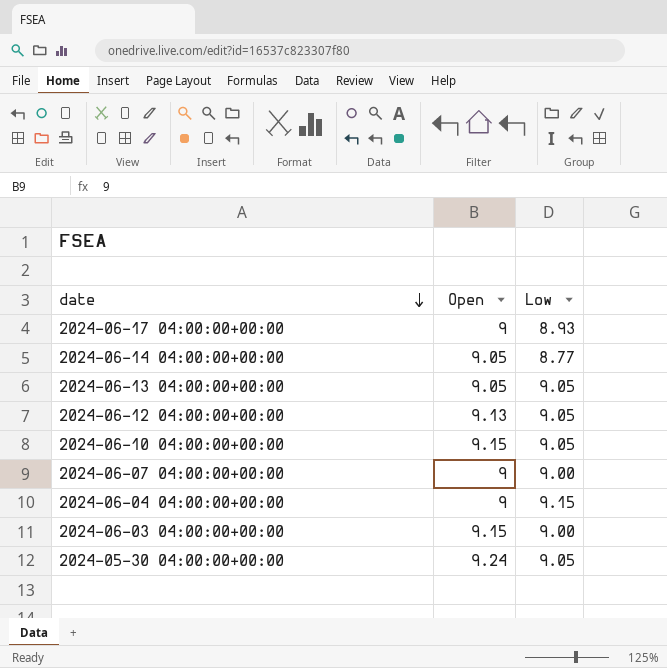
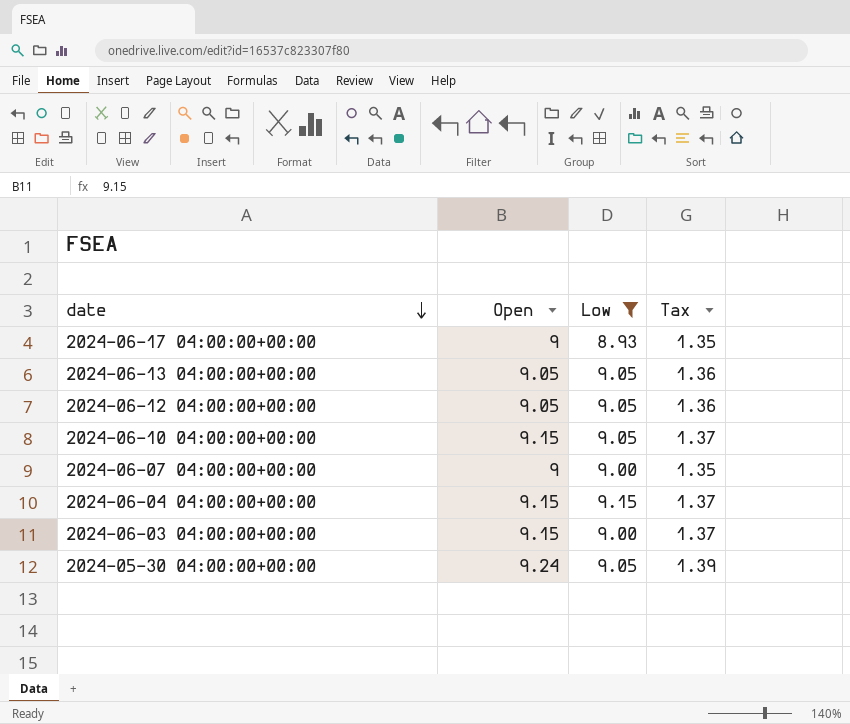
filter: none -> Low != 8.77
column Tax | formula: none -> [Open] * 0.15
2024-06-12 04:00:00+00:00 | Open: 9.13 -> 9.05
2024-06-04 04:00:00+00:00 | Open: 9 -> 9.15

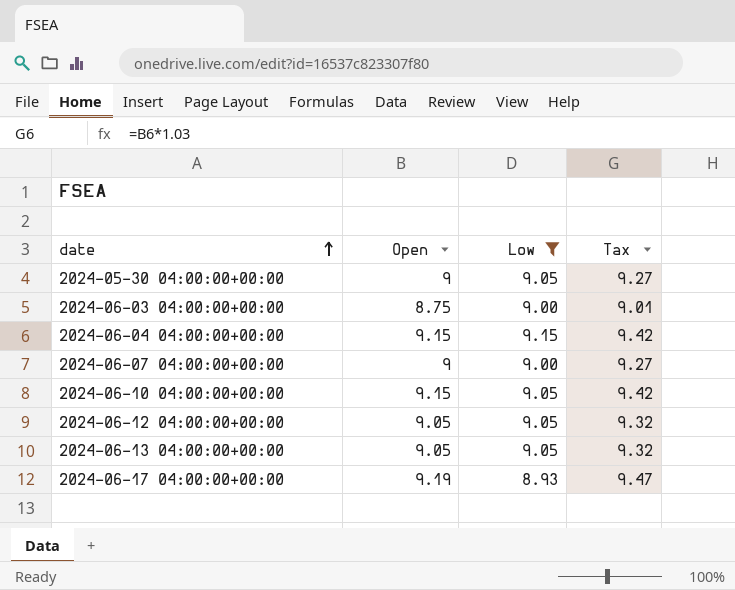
row order: date descending -> date ascending
column Tax | formula: [Open] * 0.15 -> [Open] * 1.03
2024-05-30 04:00:00+00:00 | Open: 9.24 -> 9
2024-06-03 04:00:00+00:00 | Open: 9.15 -> 8.75
2024-06-17 04:00:00+00:00 | Open: 9 -> 9.19

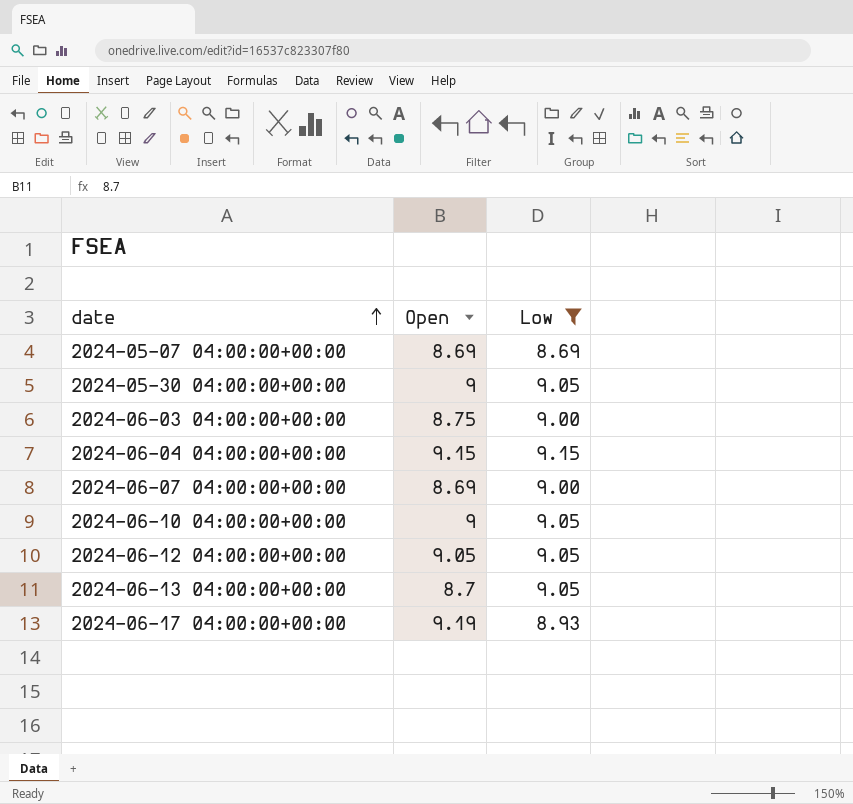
column Tax | formula: [Open] * 1.03 -> none
row 2024-05-07 04:00:00+00:00: none -> 8.69 | 8.69
2024-06-07 04:00:00+00:00 | Open: 9 -> 8.69
2024-06-10 04:00:00+00:00 | Open: 9.15 -> 9
2024-06-13 04:00:00+00:00 | Open: 9.05 -> 8.7

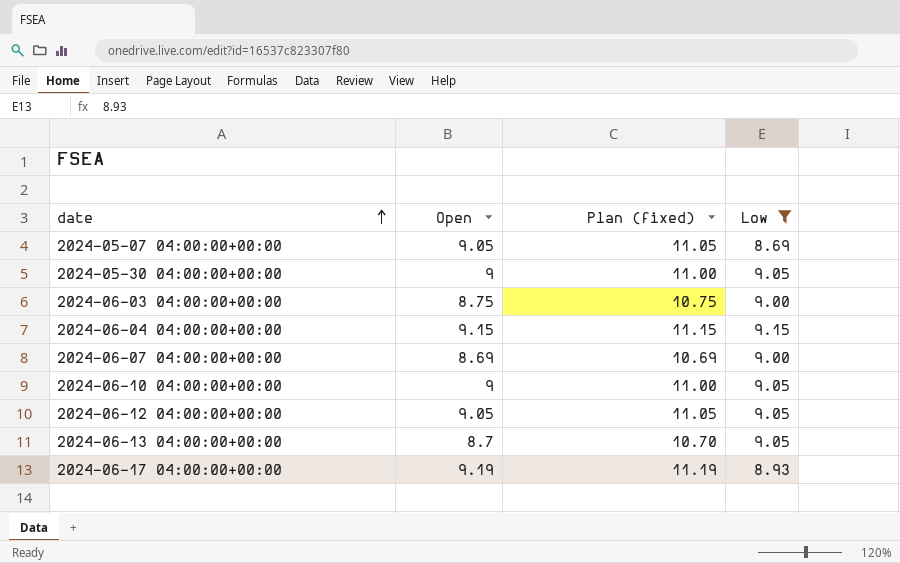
column Plan (fixed) | formula: none -> [Open] + 2
2024-05-07 04:00:00+00:00 | Open: 8.69 -> 9.05

